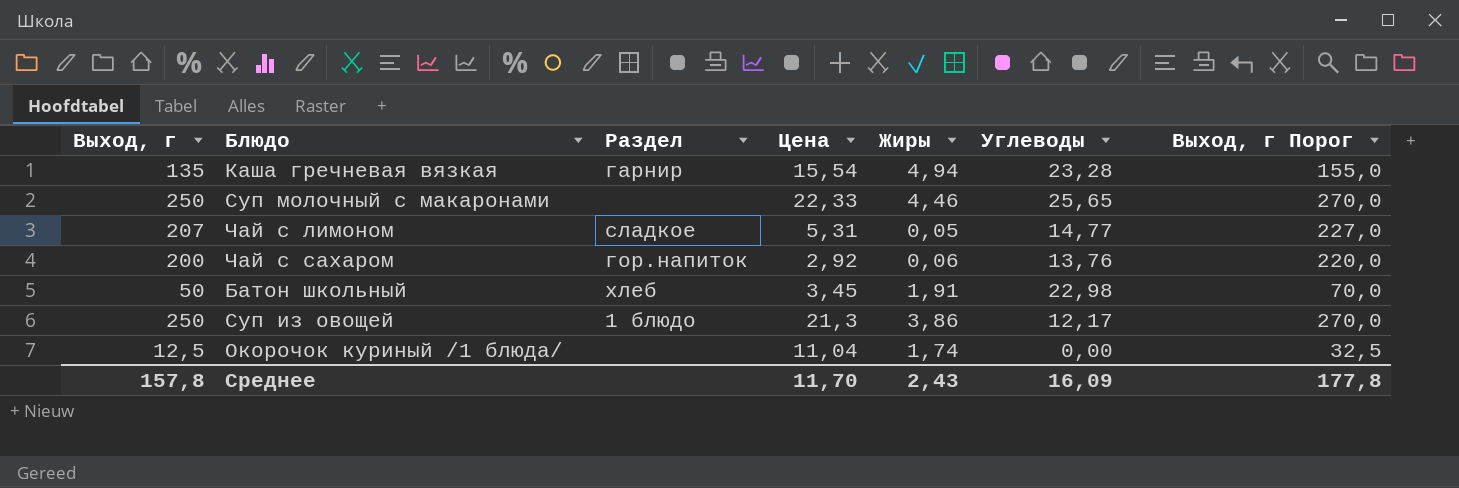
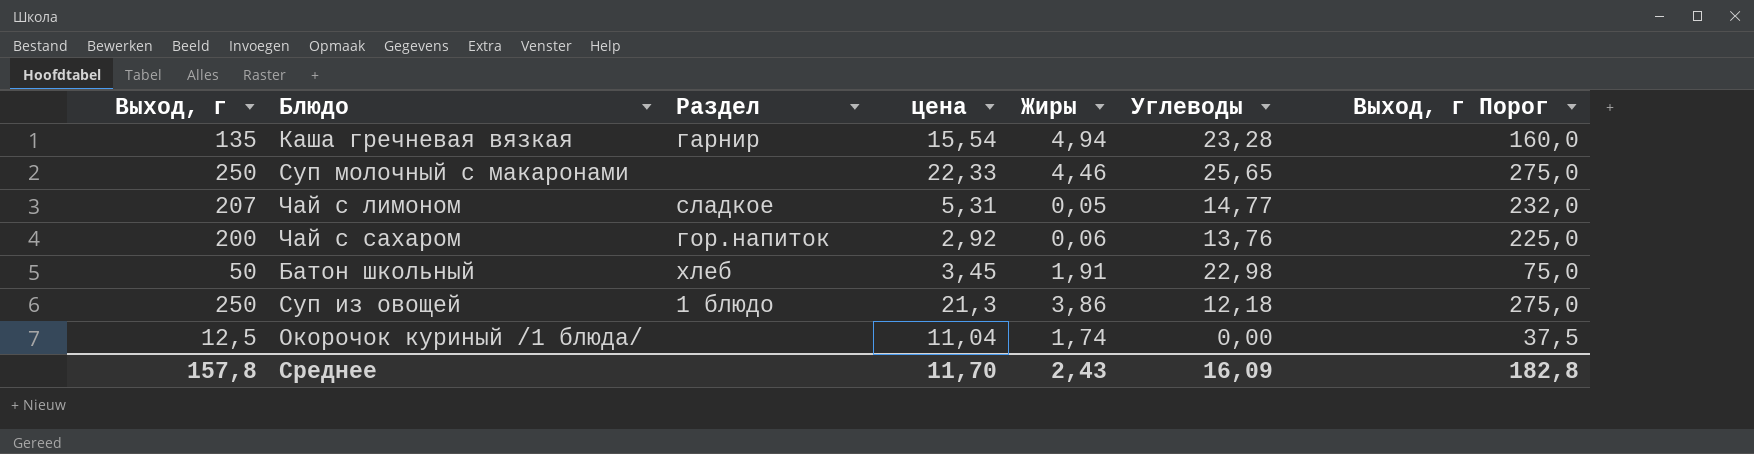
column name: Цена -> цена
column Выход, г Порог | formula: [Выход, г] + 20 -> [Выход, г] + 25
Суп из овощей | Углеводы: 12,17 -> 12,18
Среднее | Выход, г Порог: 177,8 -> 182,8

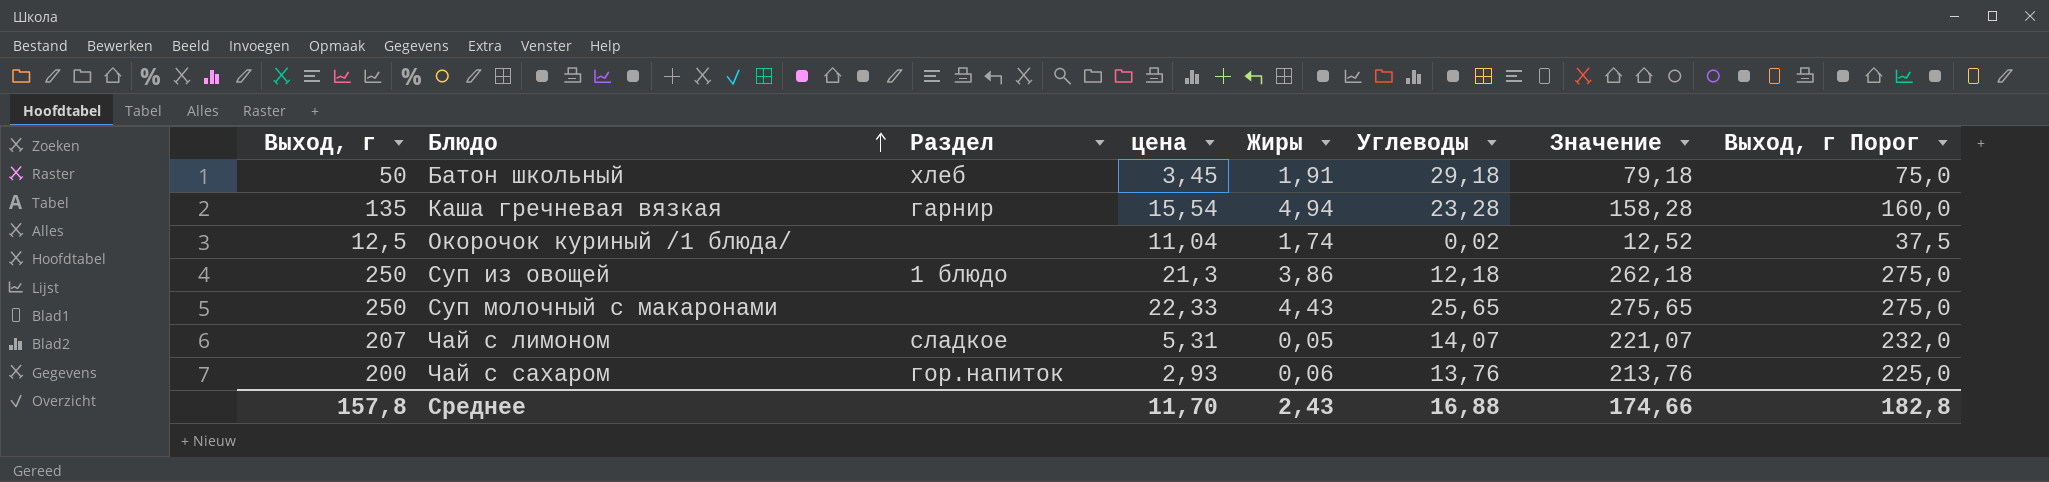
row order: none -> Блюдо ascending
column Значение | formula: none -> [Выход, г] + [Углеводы]
Батон школьный | Углеводы: 22,98 -> 29,18
Окорочок куриный /1 блюда/ | Углеводы: 0,00 -> 0,02
Суп молочный с макаронами | Жиры: 4,46 -> 4,43
Чай с лимоном | Углеводы: 14,77 -> 14,07
Чай с сахаром | цена: 2,92 -> 2,93
Среднее | Углеводы: 16,09 -> 16,88

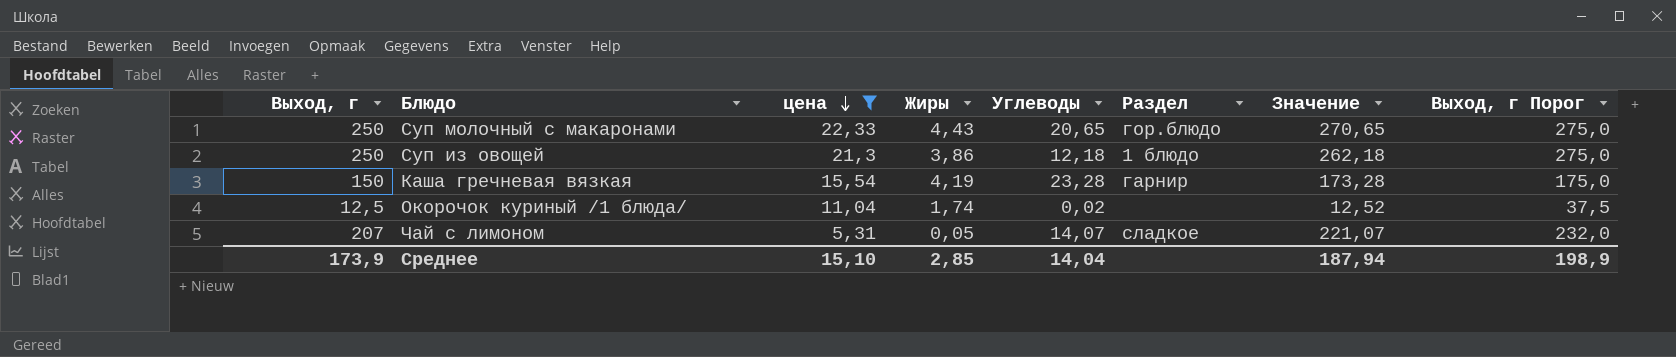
filter: none -> цена >= 5,31
row order: Блюдо ascending -> цена descending
column Раздел | position: 3 -> 6
Суп молочный с макаронами | Углеводы: 25,65 -> 20,65
Суп молочный с макаронами | Раздел: none -> гор.блюдо
Суп молочный с макаронами | Значение: 275,65 -> 270,65
Каша гречневая вязкая | Выход, г: 135 -> 150
Каша гречневая вязкая | Жиры: 4,94 -> 4,19
Каша гречневая вязкая | Значение: 158,28 -> 173,28
Каша гречневая вязкая | Выход, г Порог: 160,0 -> 175,0
Среднее | Выход, г: 157,8 -> 173,9
Среднее | цена: 11,70 -> 15,10
Среднее | Жиры: 2,43 -> 2,85
Среднее | Углеводы: 16,88 -> 14,04
Среднее | Значение: 174,66 -> 187,94
Среднее | Выход, г Порог: 182,8 -> 198,9

